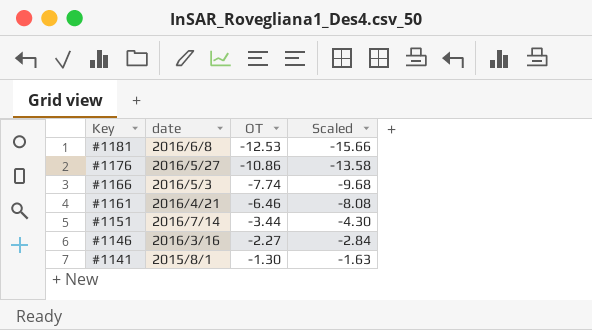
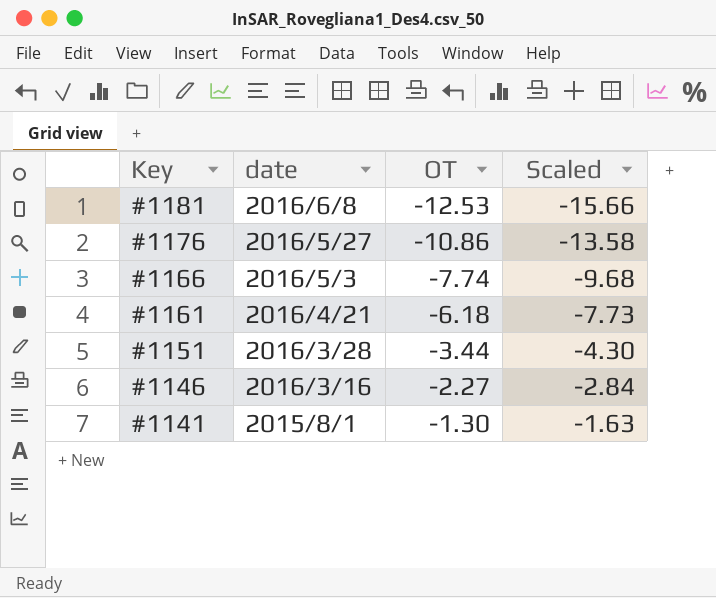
#1161 | OT: -6.46 -> -6.18
#1161 | Scaled: -8.08 -> -7.73
#1151 | date: 2016/7/14 -> 2016/3/28

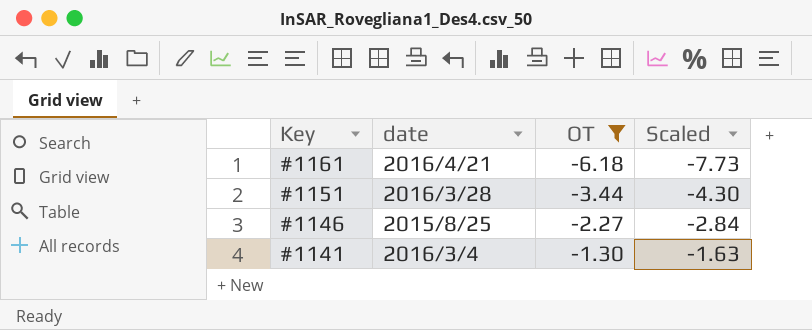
filter: none -> OT >= -6.18
#1146 | date: 2016/3/16 -> 2015/8/25
#1141 | date: 2015/8/1 -> 2016/3/4

